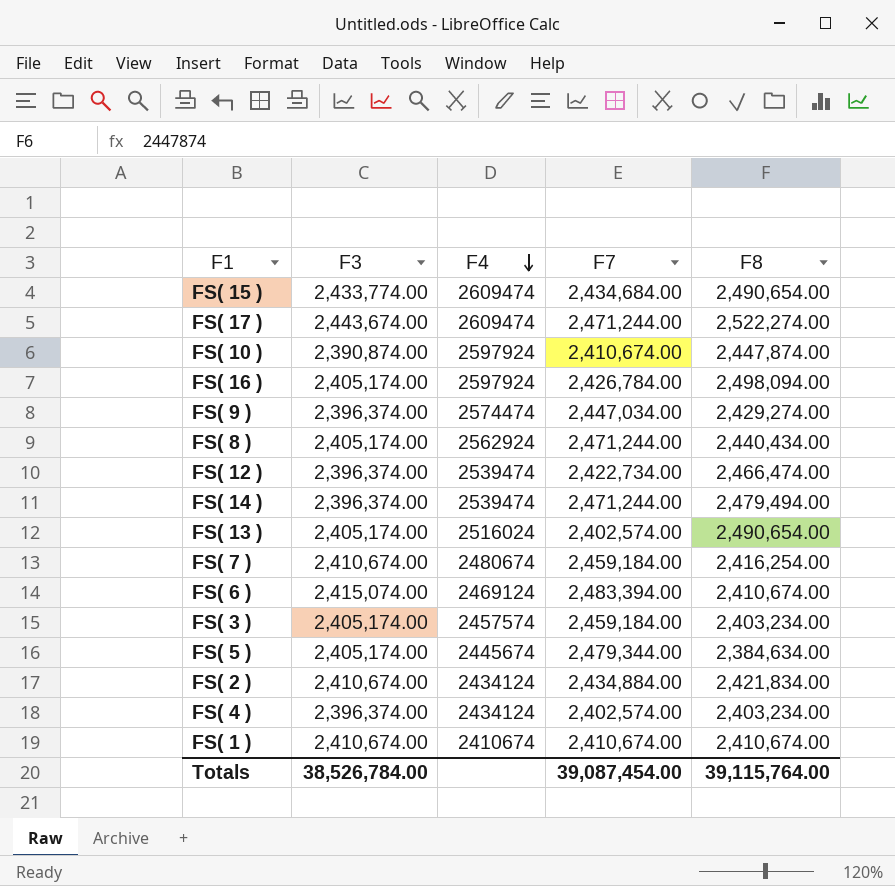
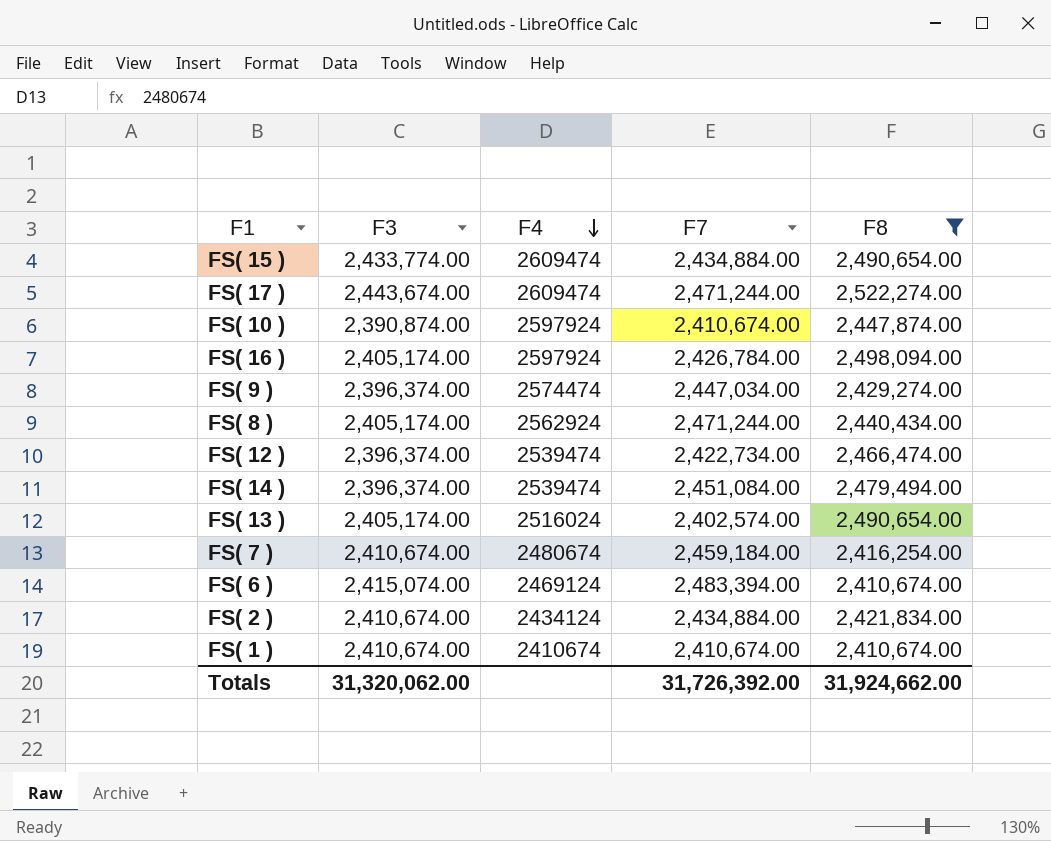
filter: none -> F8 >= 2,410,674.00
FS( 15 ) | F7: 2,434,684.00 -> 2,434,884.00
FS( 14 ) | F7: 2,471,244.00 -> 2,451,084.00
Totals | F3: 38,526,784.00 -> 31,320,062.00
Totals | F7: 39,087,454.00 -> 31,726,392.00
Totals | F8: 39,115,764.00 -> 31,924,662.00

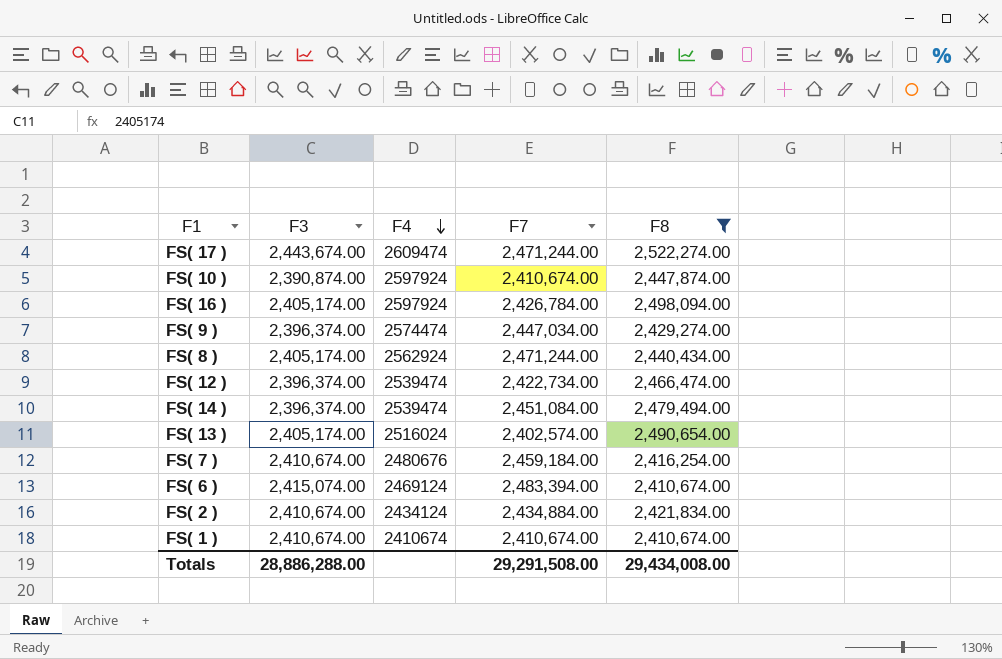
row FS( 15 ): 2,433,774.00 | 2609474 | 2,434,884.00 | 2,490,654.00 -> none
FS( 7 ) | F4: 2480674 -> 2480676
Totals | F3: 31,320,062.00 -> 28,886,288.00
Totals | F7: 31,726,392.00 -> 29,291,508.00
Totals | F8: 31,924,662.00 -> 29,434,008.00

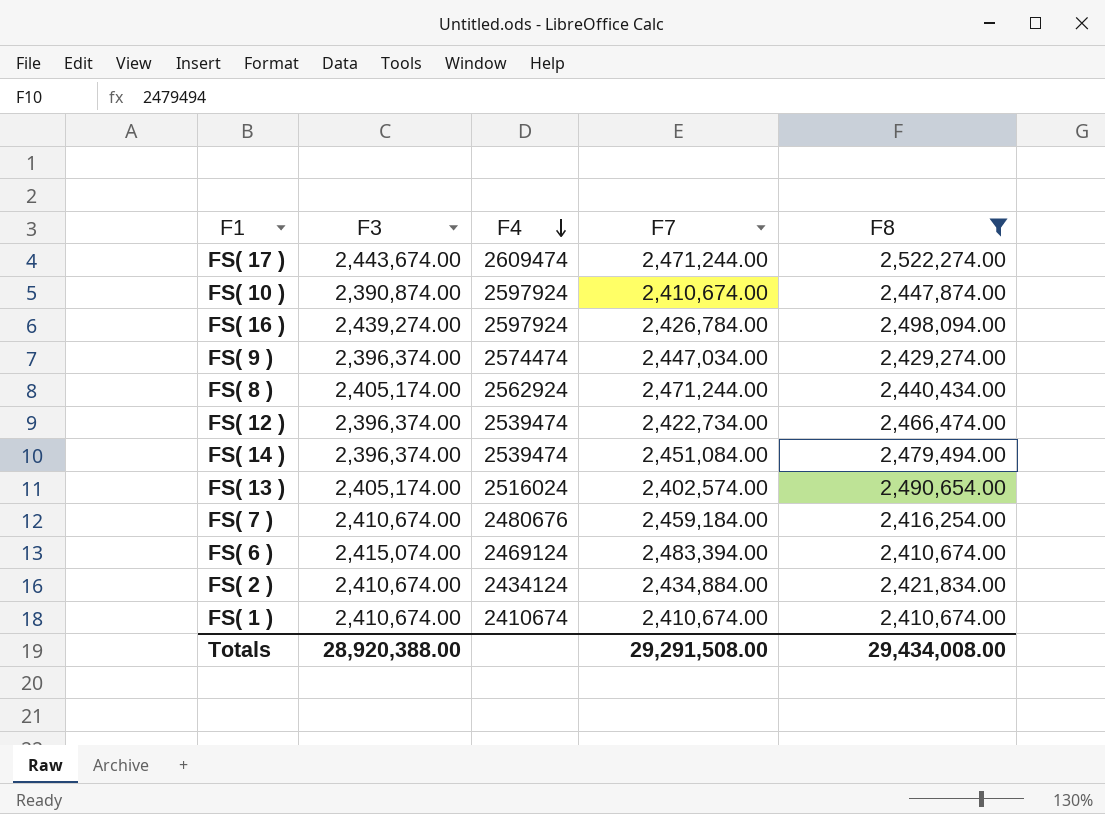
FS( 16 ) | F3: 2,405,174.00 -> 2,439,274.00
Totals | F3: 28,886,288.00 -> 28,920,388.00

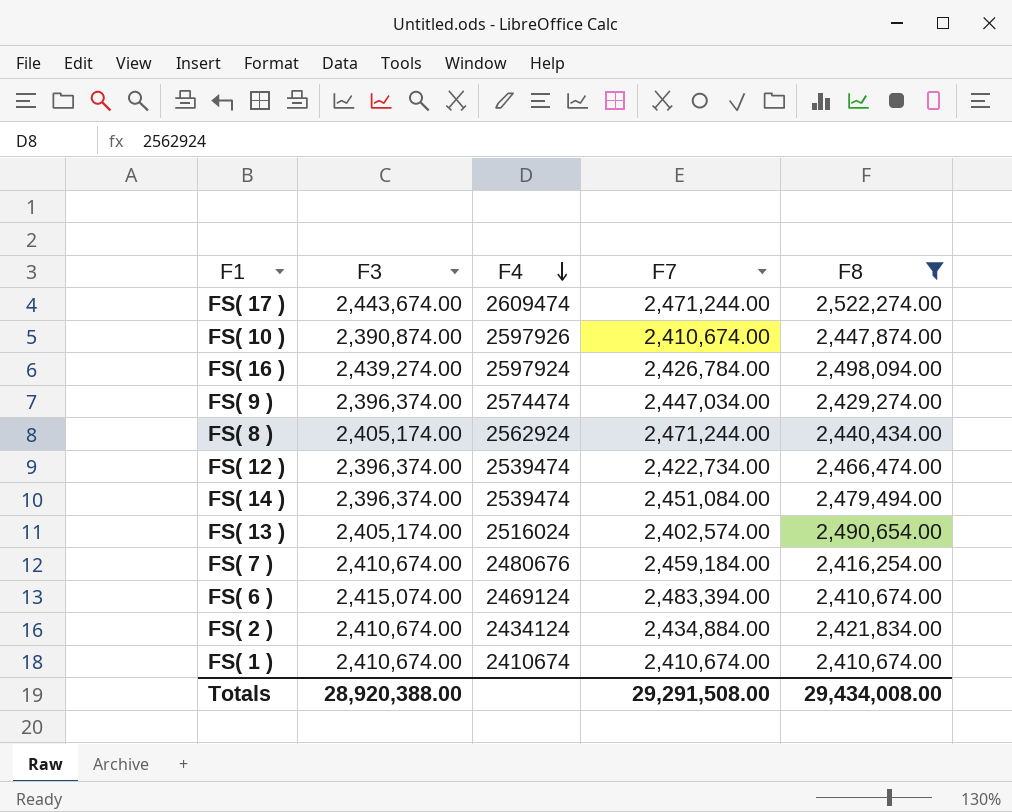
FS( 10 ) | F4: 2597924 -> 2597926

